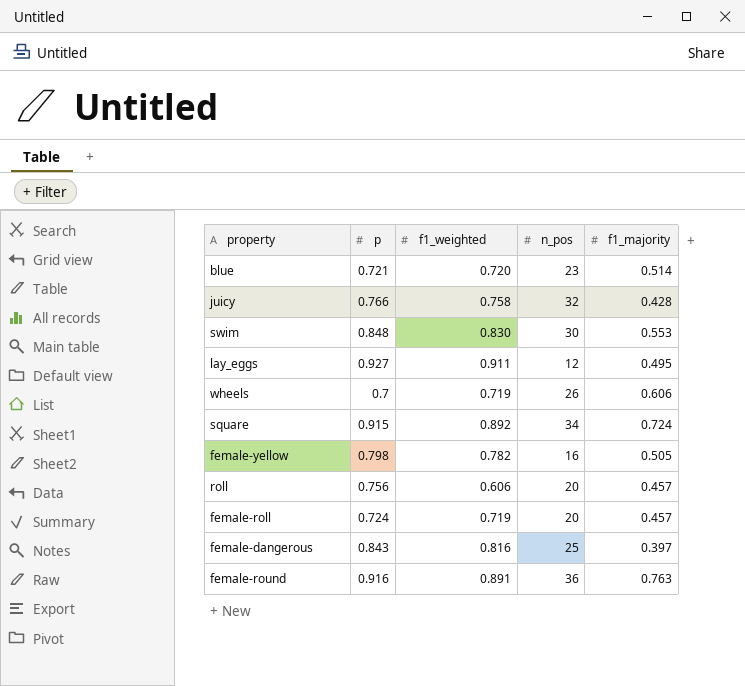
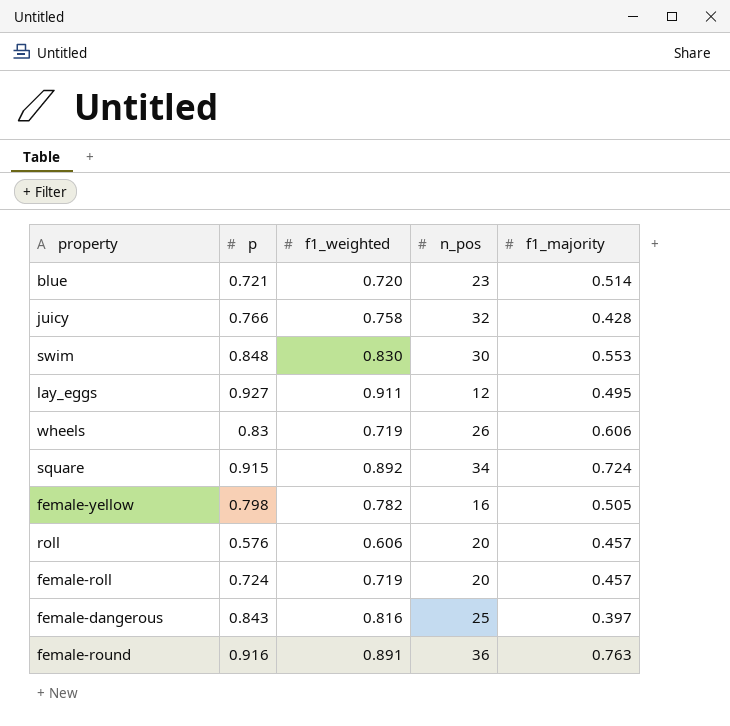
wheels | p: 0.7 -> 0.83
roll | p: 0.756 -> 0.576

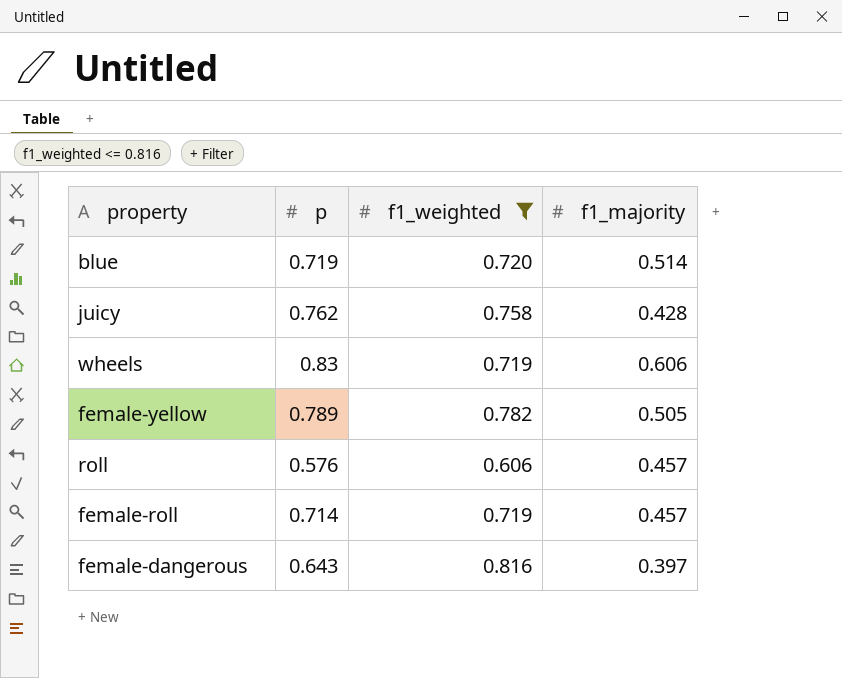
filter: none -> f1_weighted <= 0.816
column n_pos | position: 4 -> none
blue | p: 0.721 -> 0.719
juicy | p: 0.766 -> 0.762
female-yellow | p: 0.798 -> 0.789
female-roll | p: 0.724 -> 0.714
female-dangerous | p: 0.843 -> 0.643

